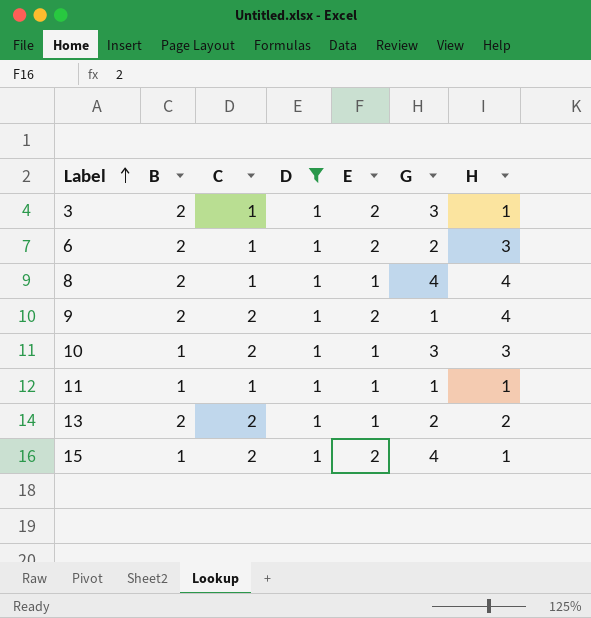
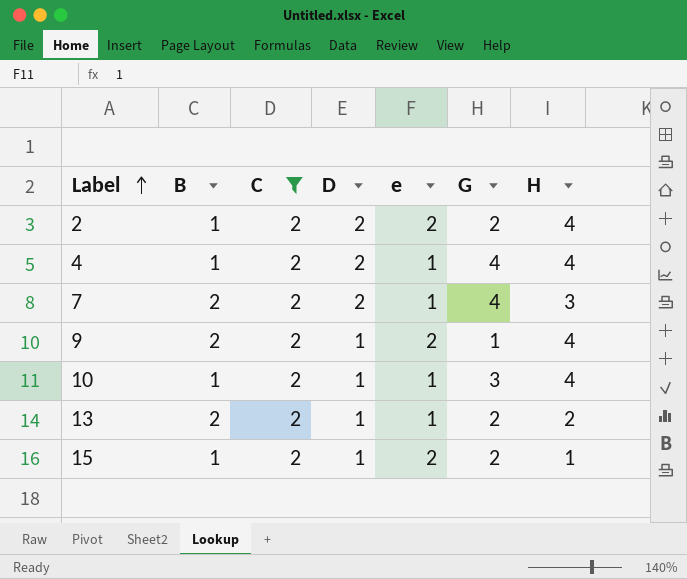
filter: D = 1 -> C = 2
column name: E -> e
10 | H: 3 -> 4
15 | G: 4 -> 2

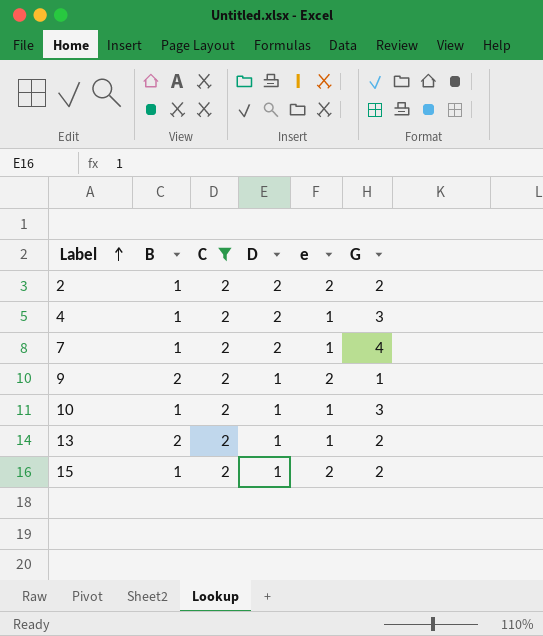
column H | position: 7 -> none
4 | G: 4 -> 3
7 | B: 2 -> 1

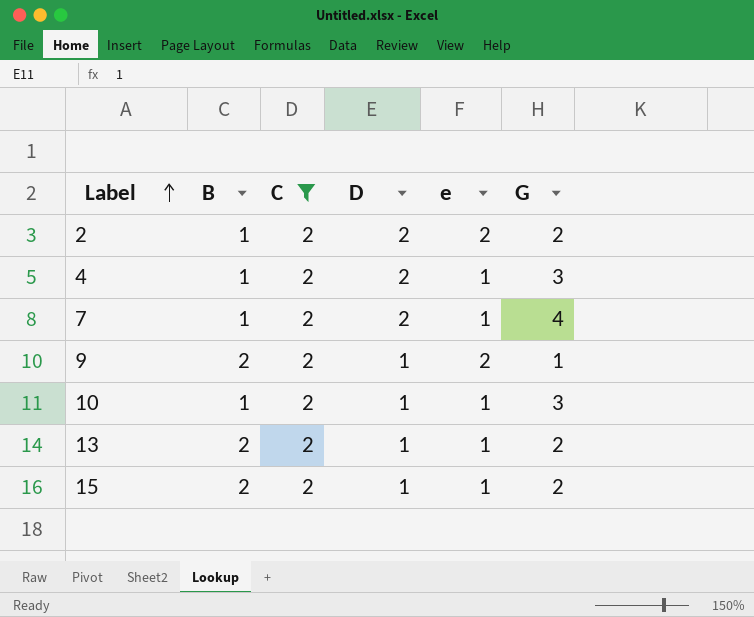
15 | B: 1 -> 2
15 | e: 2 -> 1

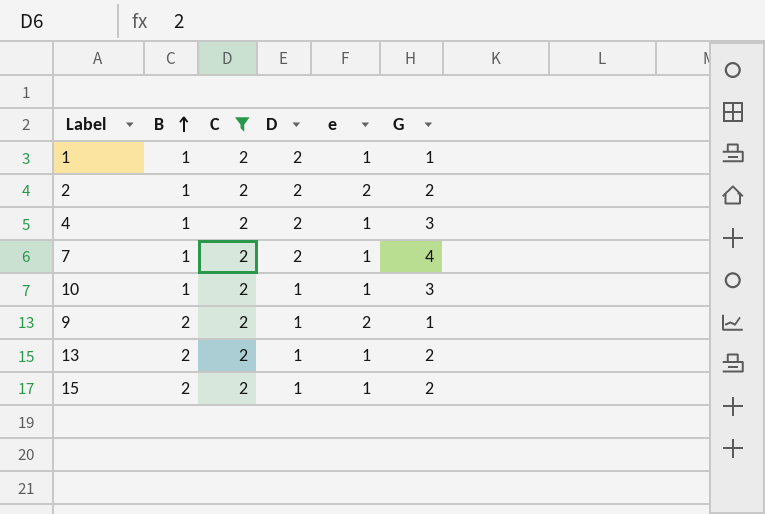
row order: Label ascending -> B ascending
row 1: none -> 1 | 2 | 2 | 1 | 1

